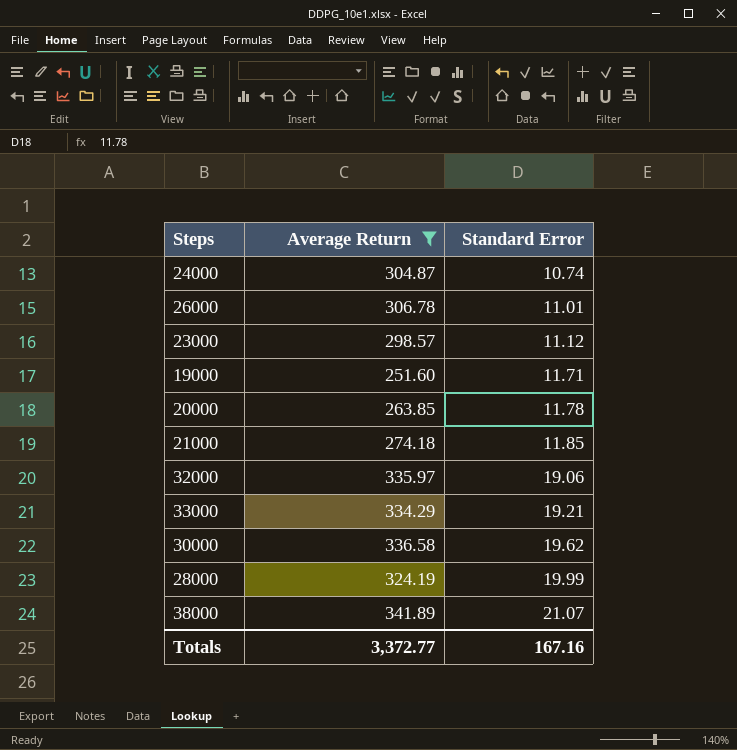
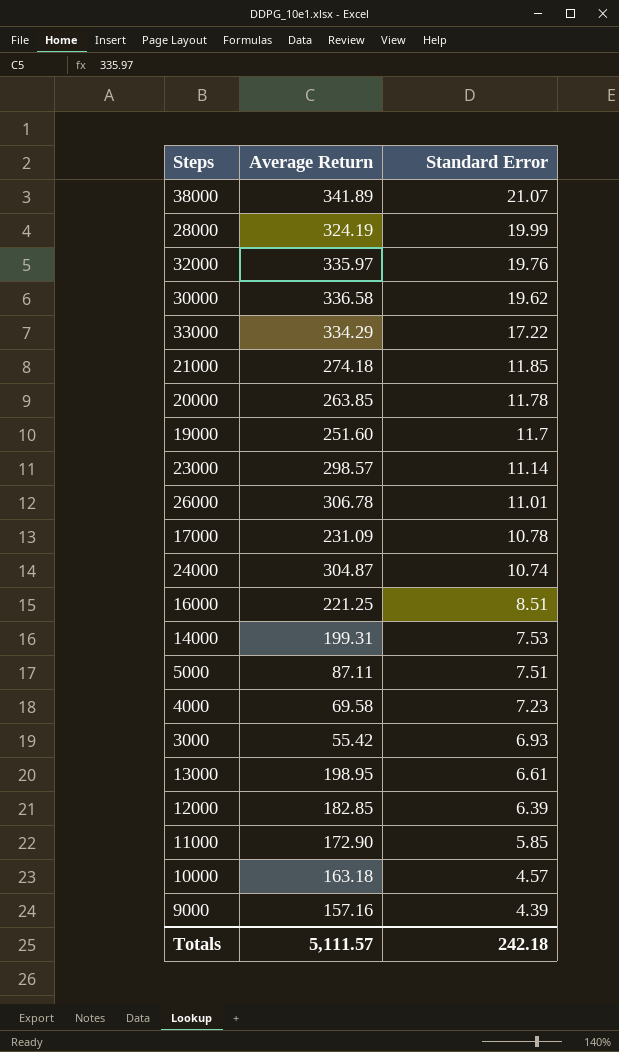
filter: Average Return >= 251.60 -> none
row order: Standard Error ascending -> Standard Error descending
32000 | Standard Error: 19.06 -> 19.76
33000 | Standard Error: 19.21 -> 17.22
19000 | Standard Error: 11.71 -> 11.7
23000 | Standard Error: 11.12 -> 11.14
Totals | Average Return: 3,372.77 -> 5,111.57
Totals | Standard Error: 167.16 -> 242.18

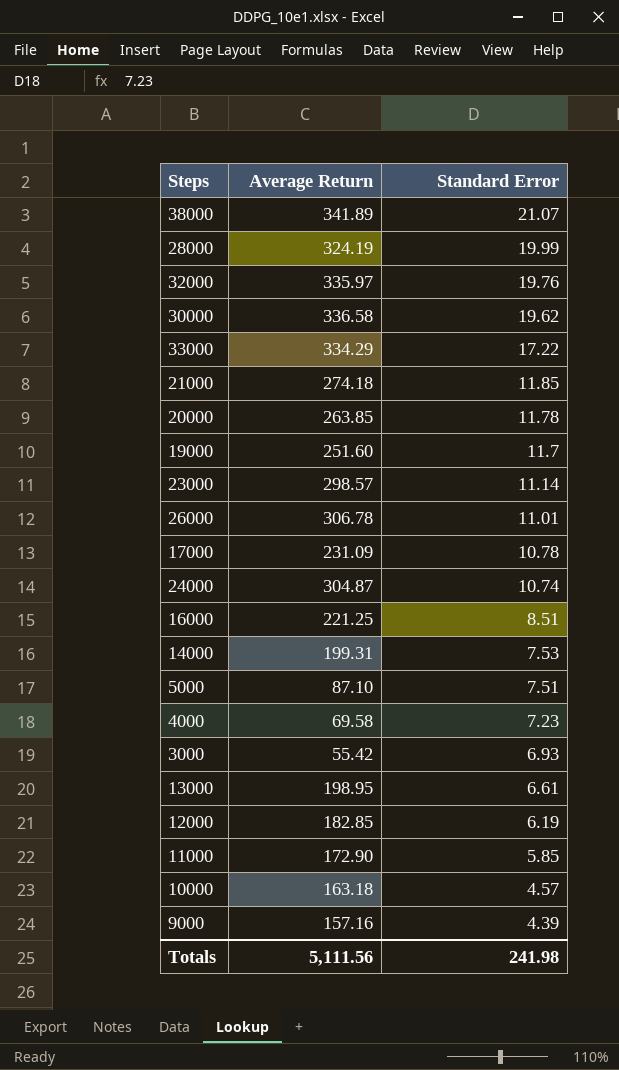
5000 | Average Return: 87.11 -> 87.10
12000 | Standard Error: 6.39 -> 6.19
Totals | Average Return: 5,111.57 -> 5,111.56
Totals | Standard Error: 242.18 -> 241.98

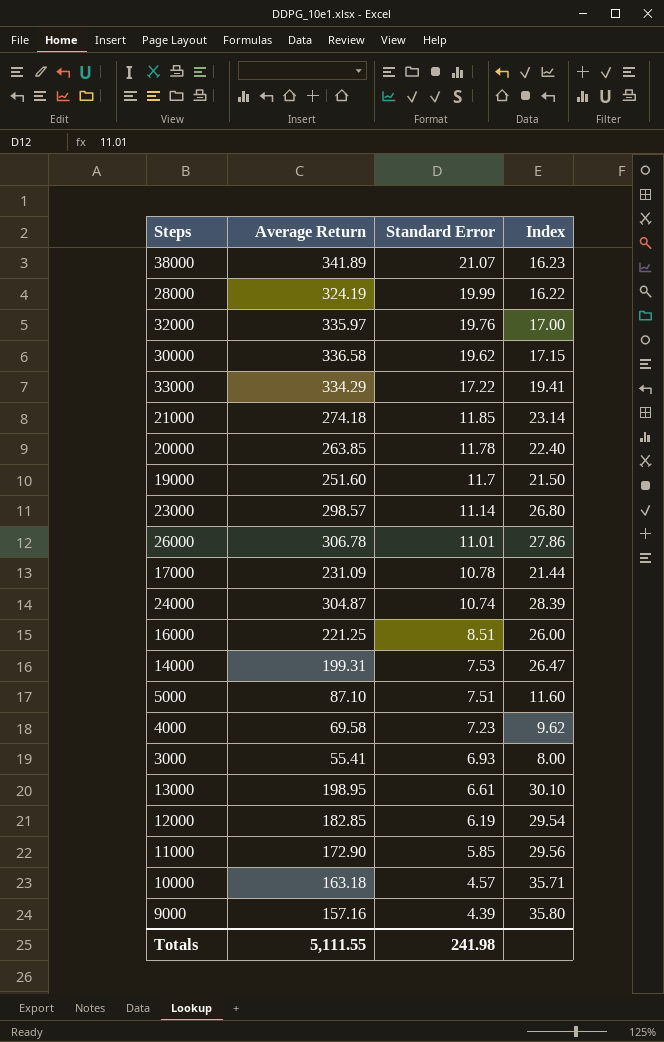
column Index | formula: none -> [Average Return] / [Standard Error]
3000 | Average Return: 55.42 -> 55.41
Totals | Average Return: 5,111.56 -> 5,111.55

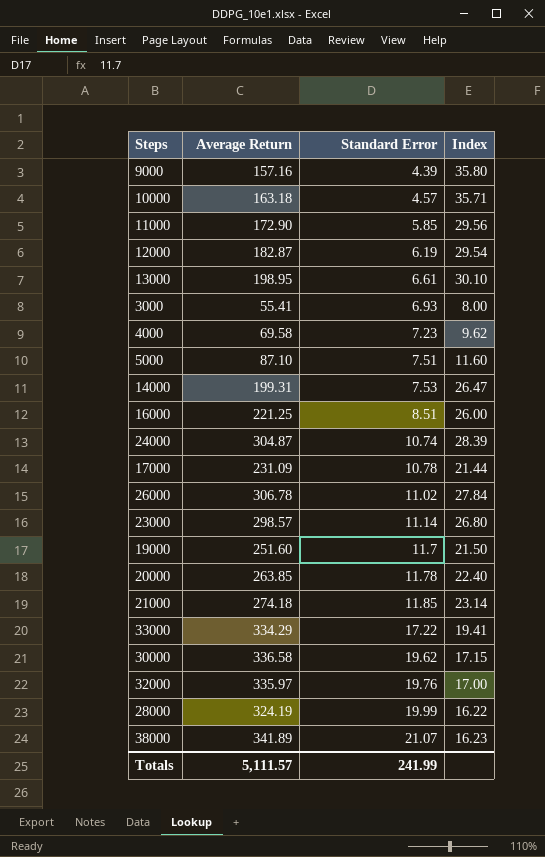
row order: Standard Error descending -> Standard Error ascending
12000 | Average Return: 182.85 -> 182.87
26000 | Standard Error: 11.01 -> 11.02
26000 | Index: 27.86 -> 27.84
Totals | Average Return: 5,111.55 -> 5,111.57
Totals | Standard Error: 241.98 -> 241.99

